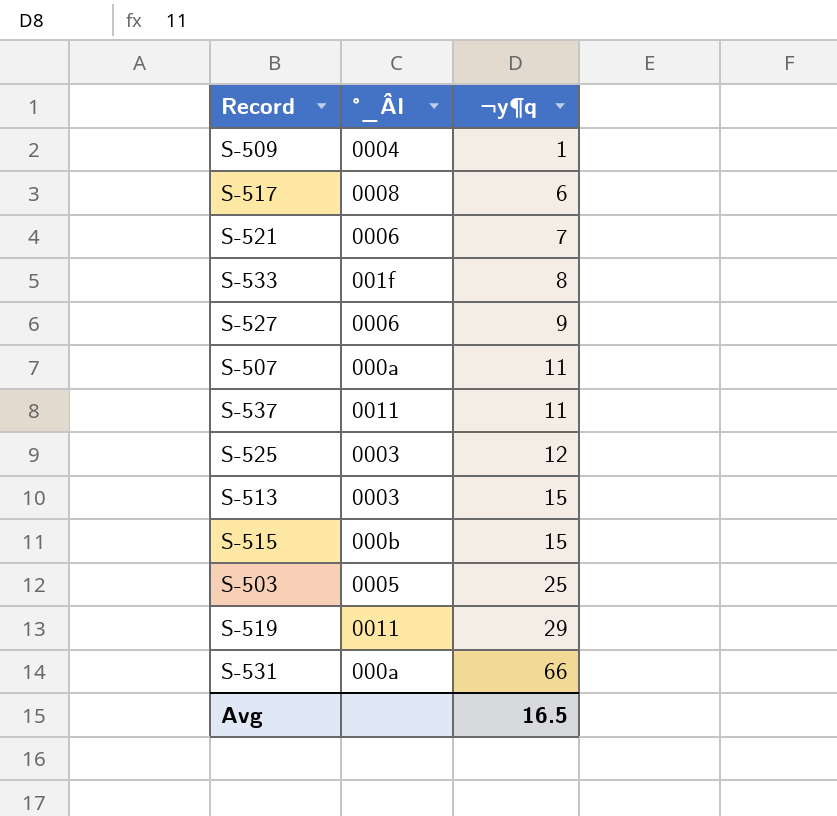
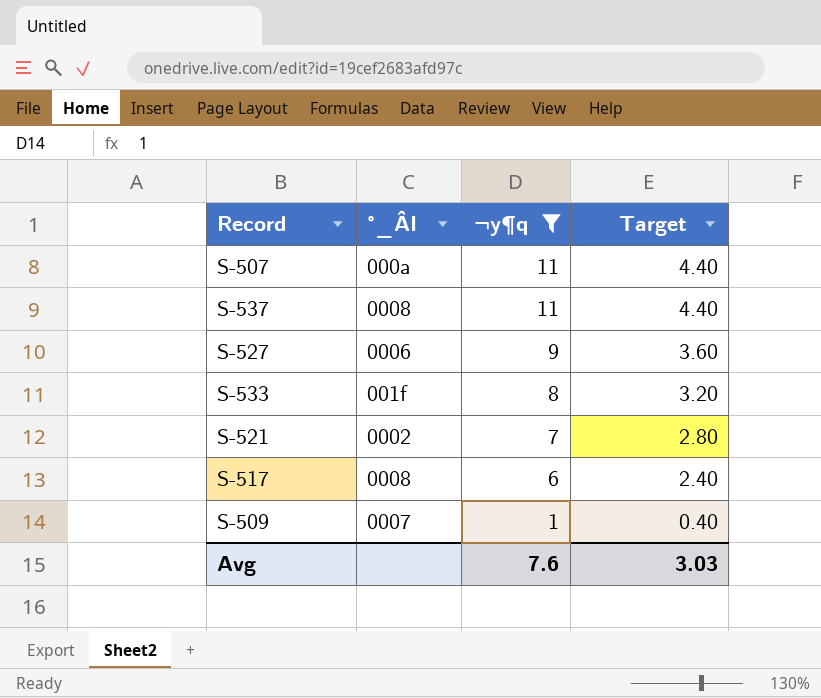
filter: none -> ¬y¶q <= 11
row order: ¬y¶q ascending -> ¬y¶q descending
column Target | formula: none -> [¬y¶q] * 0.4
S-537 | °_ÂI: 0011 -> 0008
S-521 | °_ÂI: 0006 -> 0002
S-509 | °_ÂI: 0004 -> 0007
Avg | ¬y¶q: 16.5 -> 7.6

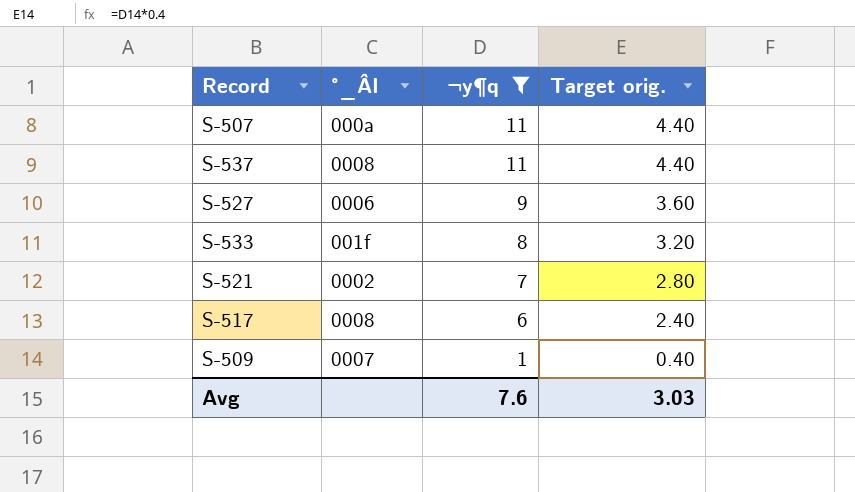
column name: Target -> Target orig.

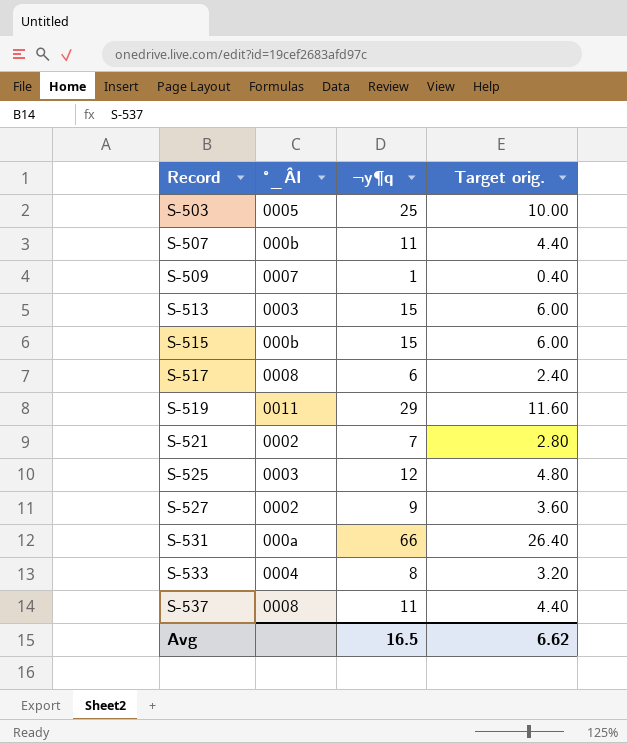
filter: ¬y¶q <= 11 -> none
row order: ¬y¶q descending -> Record ascending
S-507 | °_ÂI: 000a -> 000b
S-527 | °_ÂI: 0006 -> 0002
S-533 | °_ÂI: 001f -> 0004
Avg | ¬y¶q: 7.6 -> 16.5
Avg | Target orig.: 3.03 -> 6.62

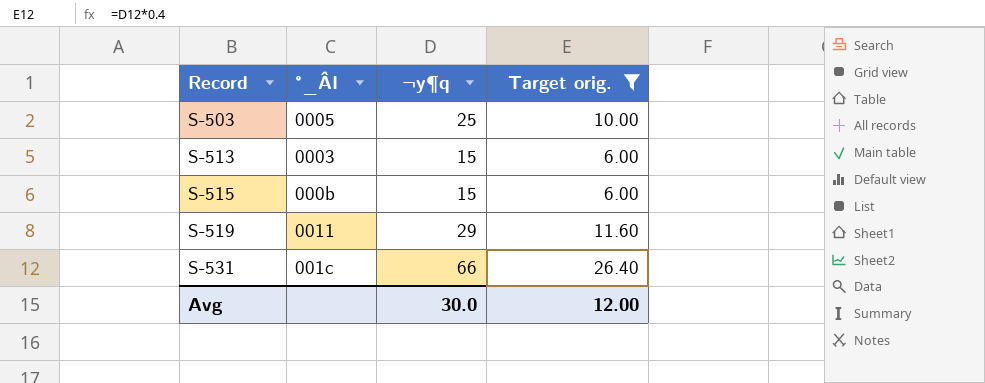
filter: none -> Target orig. >= 6.00
S-531 | °_ÂI: 000a -> 001c
Avg | ¬y¶q: 16.5 -> 30.0
Avg | Target orig.: 6.62 -> 12.00

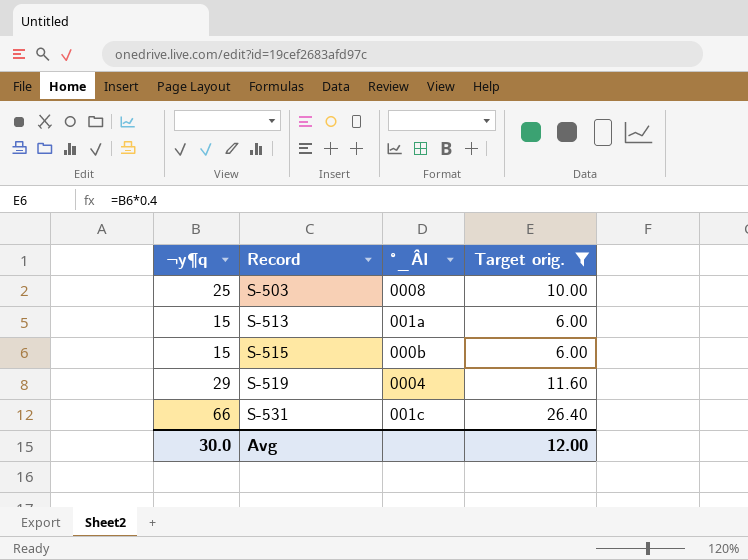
column ¬y¶q | position: 3 -> 1
S-503 | °_ÂI: 0005 -> 0008
S-513 | °_ÂI: 0003 -> 001a
S-519 | °_ÂI: 0011 -> 0004

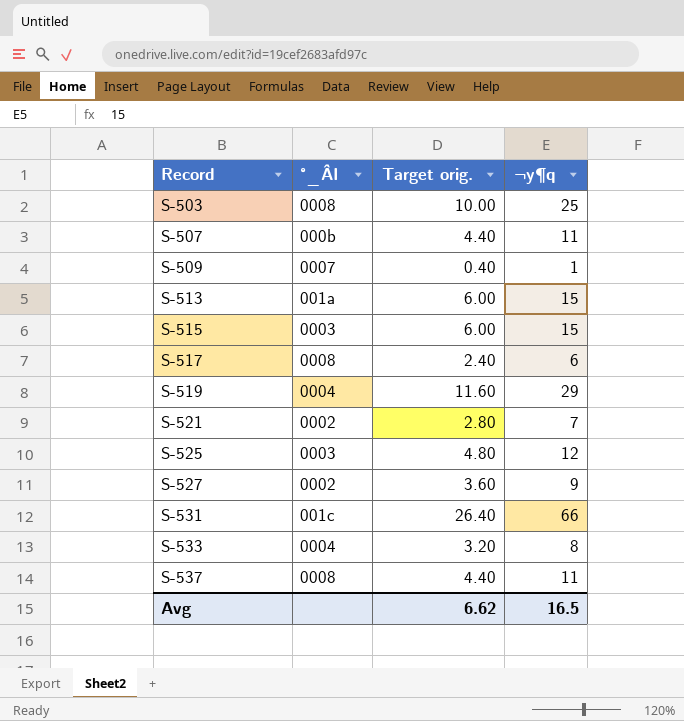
filter: Target orig. >= 6.00 -> none
column ¬y¶q | position: 1 -> 4
S-515 | °_ÂI: 000b -> 0003
Avg | Target orig.: 12.00 -> 6.62
Avg | ¬y¶q: 30.0 -> 16.5

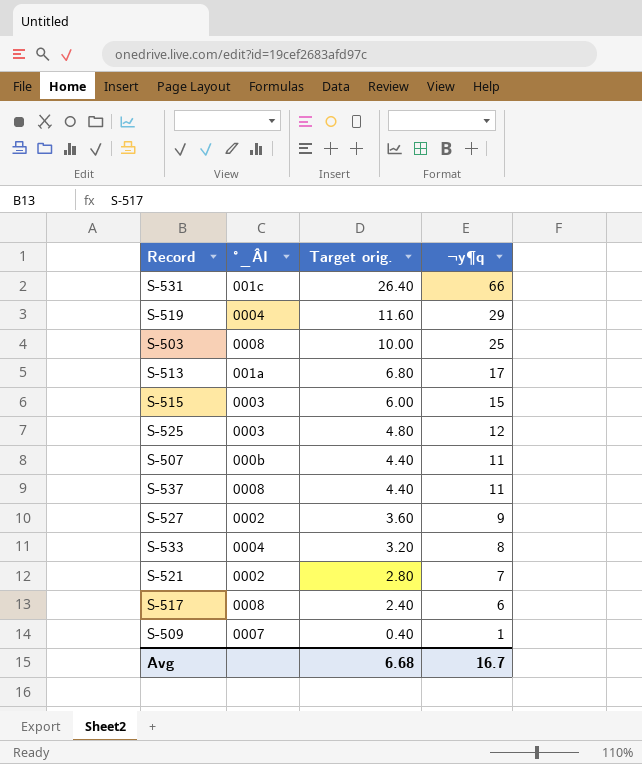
row order: Record ascending -> Target orig. descending
S-513 | Target orig.: 6.00 -> 6.80
S-513 | ¬y¶q: 15 -> 17
Avg | Target orig.: 6.62 -> 6.68
Avg | ¬y¶q: 16.5 -> 16.7

